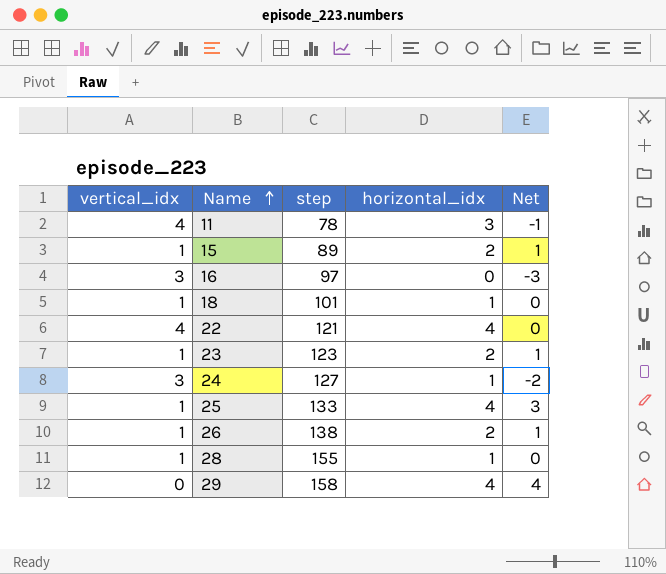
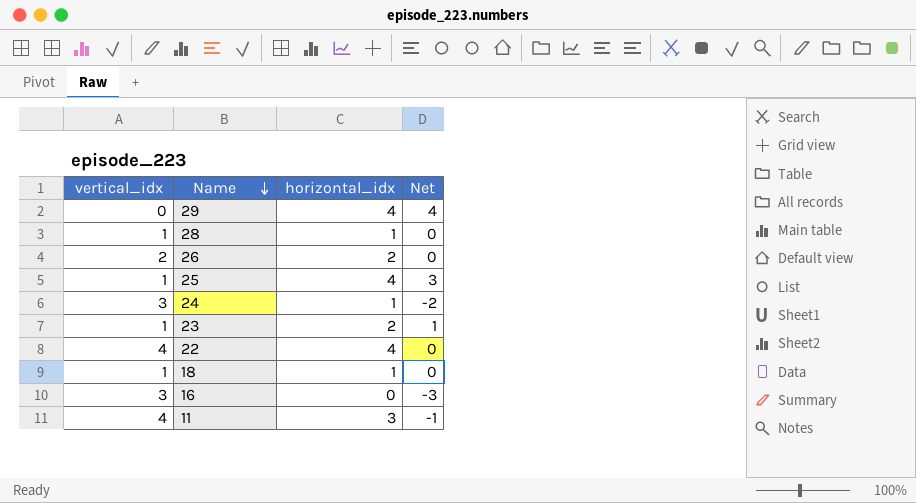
row order: Name ascending -> Name descending
column step | position: 3 -> none
row 15: 1 | 89 | 2 | 1 -> none
26 | vertical_idx: 1 -> 2
26 | Net: 1 -> 0

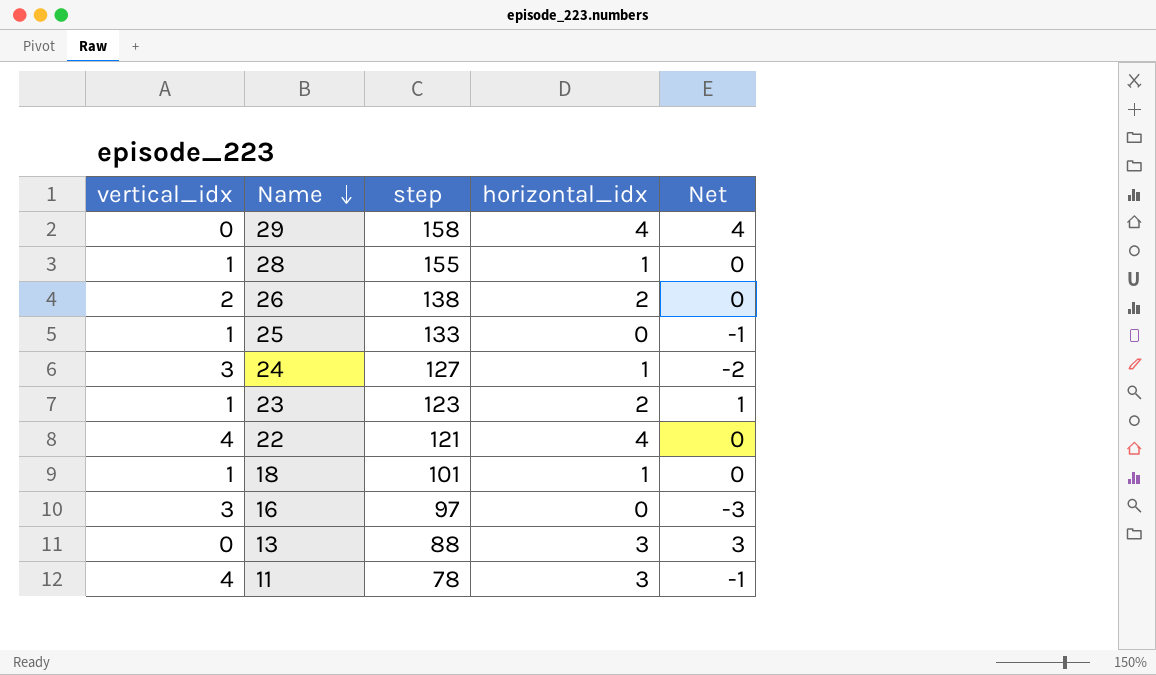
column step | position: none -> 3
25 | horizontal_idx: 4 -> 0
25 | Net: 3 -> -1
row 13: none -> 0 | 88 | 3 | 3

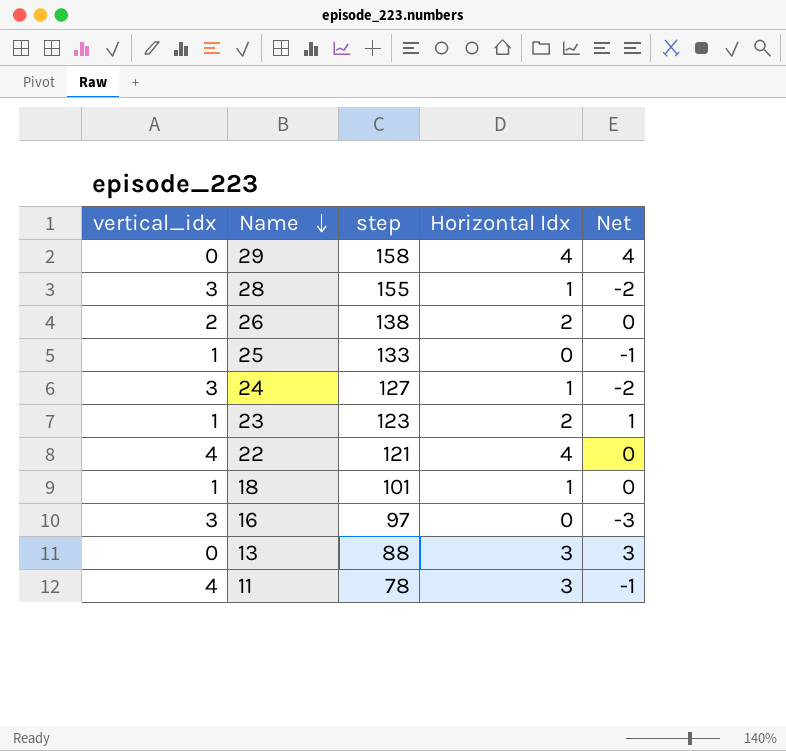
column name: horizontal_idx -> Horizontal Idx
28 | vertical_idx: 1 -> 3
28 | Net: 0 -> -2

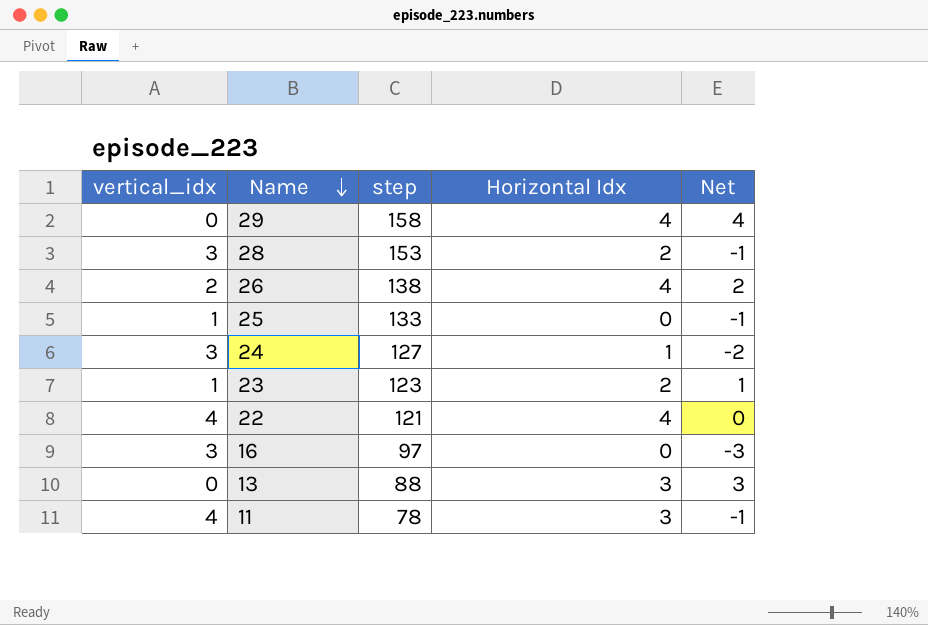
row 18: 1 | 101 | 1 | 0 -> none
28 | step: 155 -> 153
28 | Horizontal Idx: 1 -> 2
28 | Net: -2 -> -1
26 | Horizontal Idx: 2 -> 4
26 | Net: 0 -> 2

